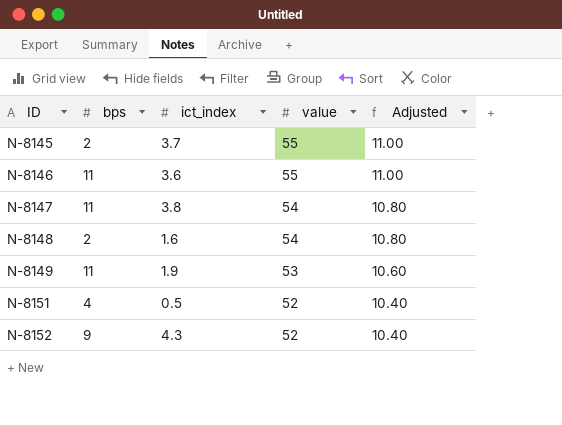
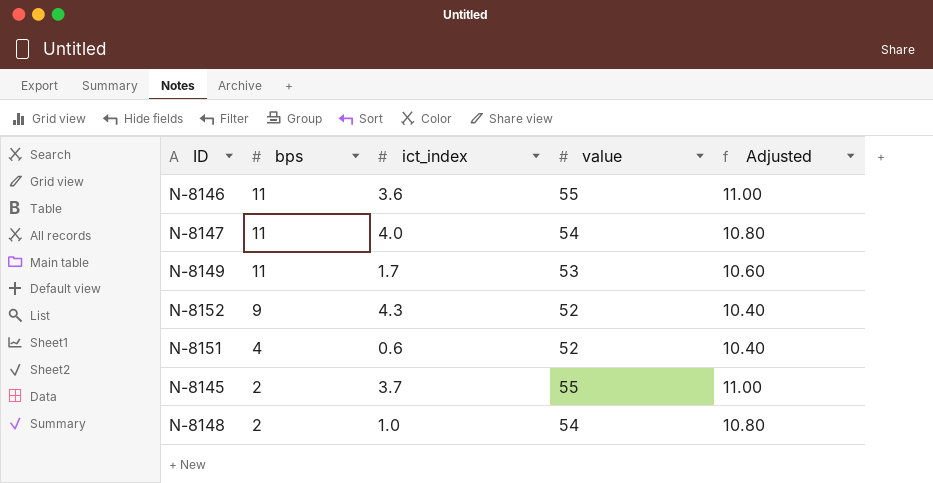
row order: ID ascending -> bps descending
N-8147 | ict_index: 3.8 -> 4.0
N-8149 | ict_index: 1.9 -> 1.7
N-8151 | ict_index: 0.5 -> 0.6
N-8148 | ict_index: 1.6 -> 1.0

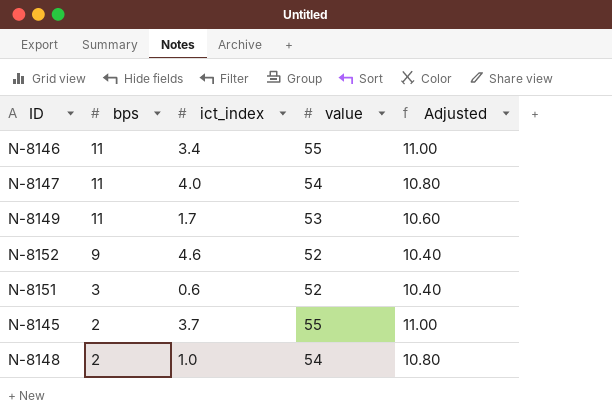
N-8146 | ict_index: 3.6 -> 3.4
N-8152 | ict_index: 4.3 -> 4.6
N-8151 | bps: 4 -> 3

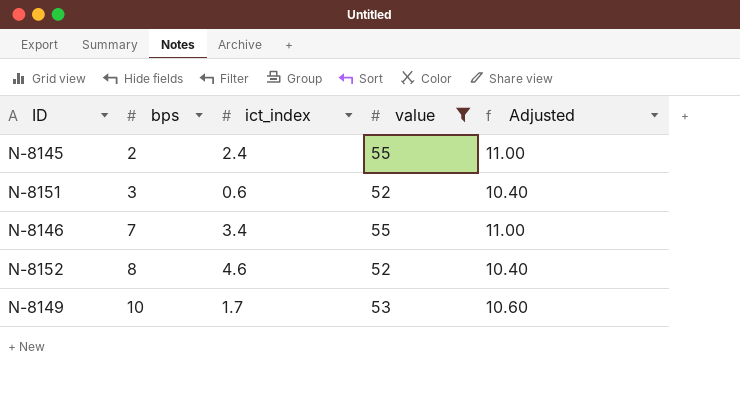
filter: none -> value != 54
row order: bps descending -> bps ascending
N-8145 | ict_index: 3.7 -> 2.4
N-8146 | bps: 11 -> 7
N-8152 | bps: 9 -> 8
N-8149 | bps: 11 -> 10

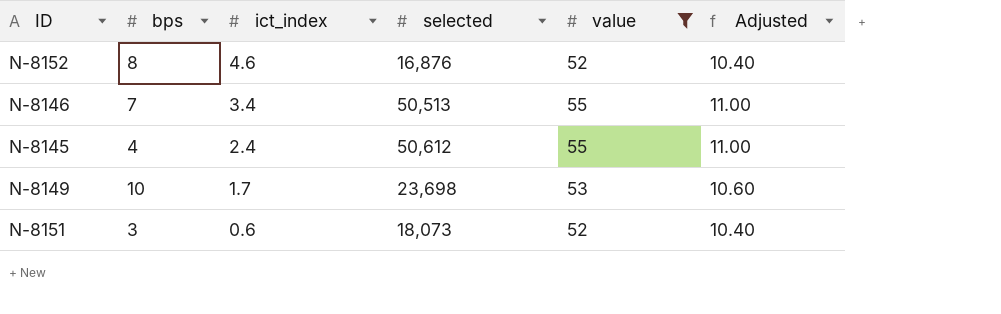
row order: bps ascending -> ict_index descending
column selected | position: none -> 4
N-8145 | bps: 2 -> 4

